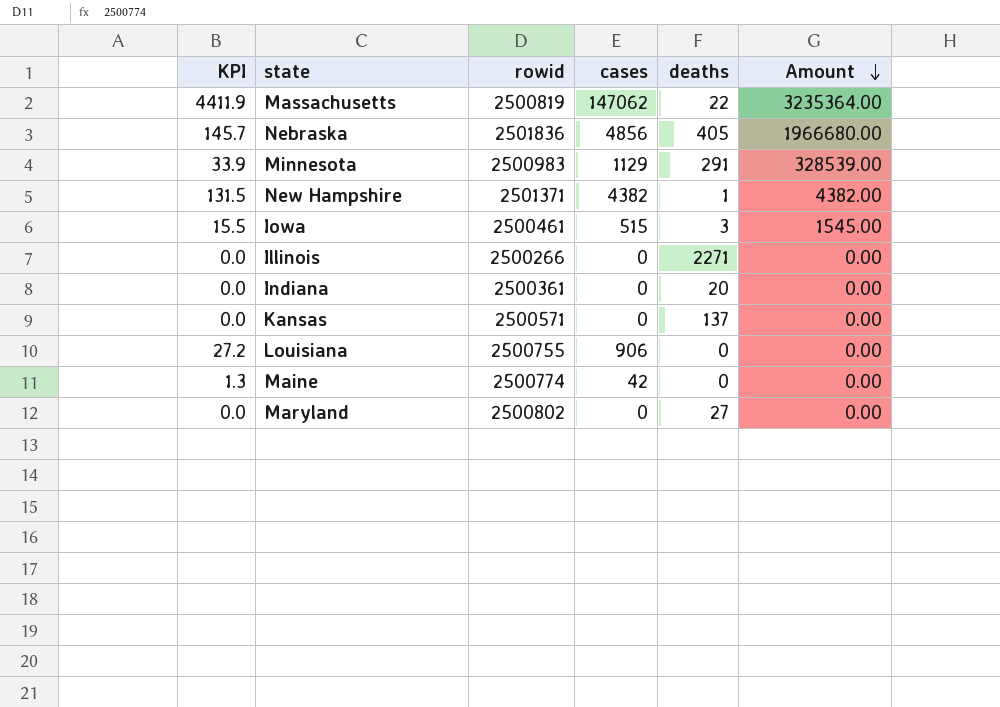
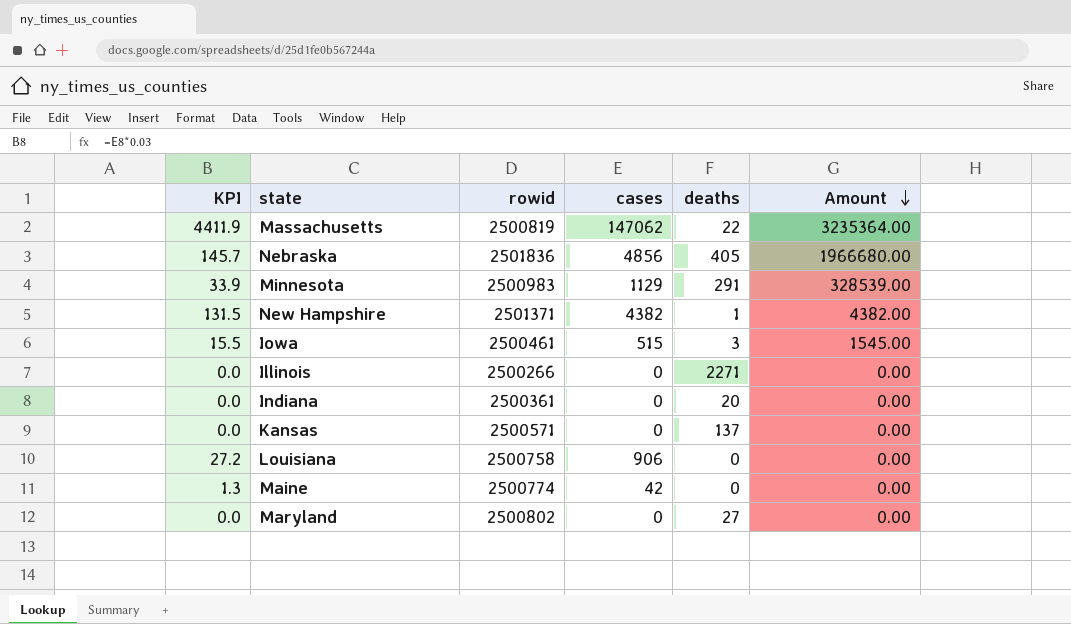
Louisiana | rowid: 2500755 -> 2500758

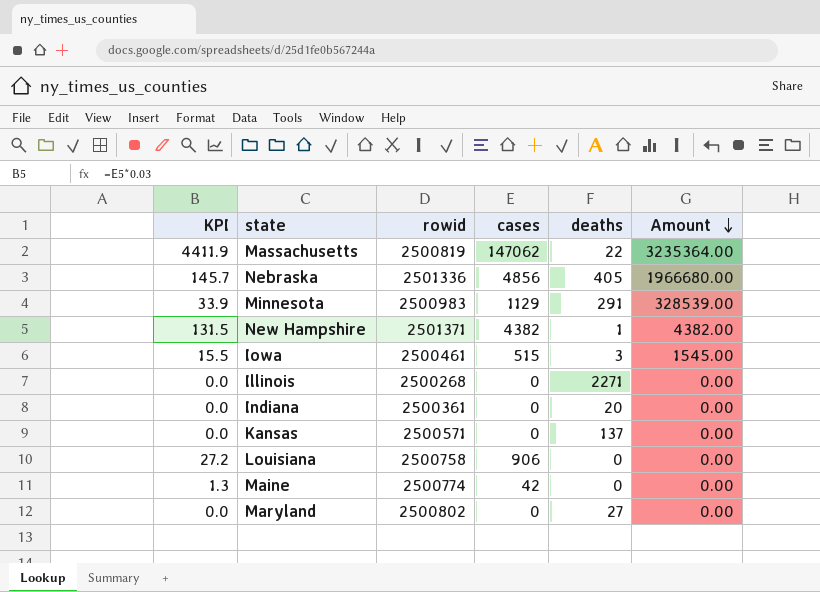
Nebraska | rowid: 2501836 -> 2501336
Illinois | rowid: 2500266 -> 2500268

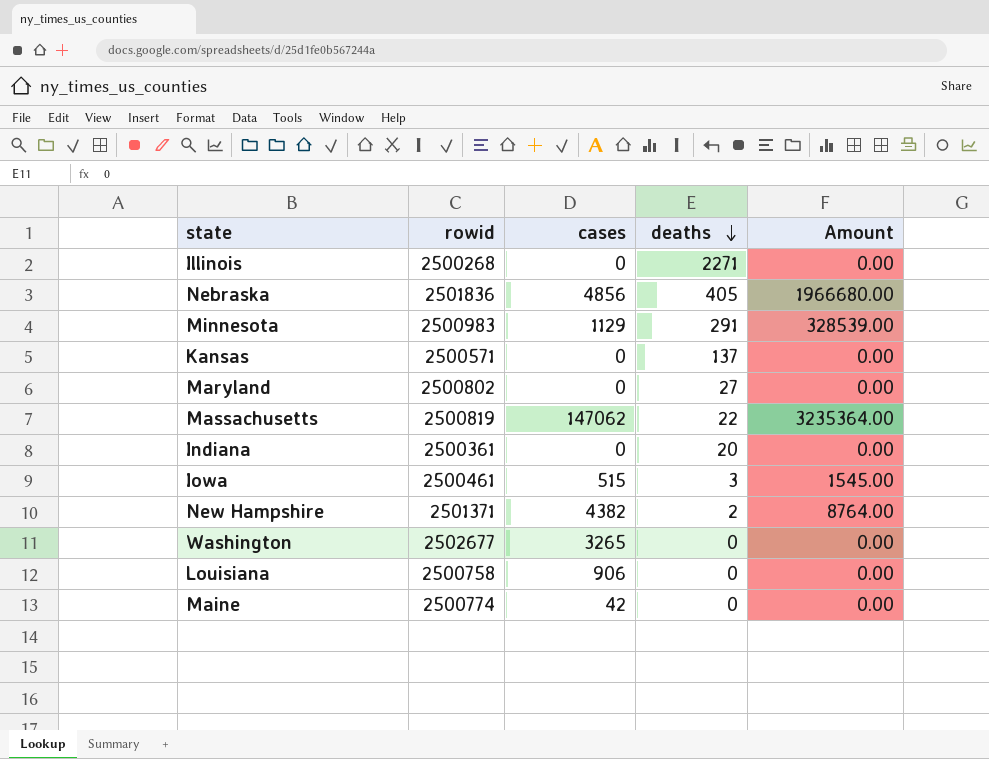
row order: Amount descending -> deaths descending
column KPI | formula: [cases] * 0.03 -> none
Nebraska | rowid: 2501336 -> 2501836
New Hampshire | deaths: 1 -> 2
New Hampshire | Amount: 4382.00 -> 8764.00
row Washington: none -> 2502677 | 3265 | 0 | 0.00

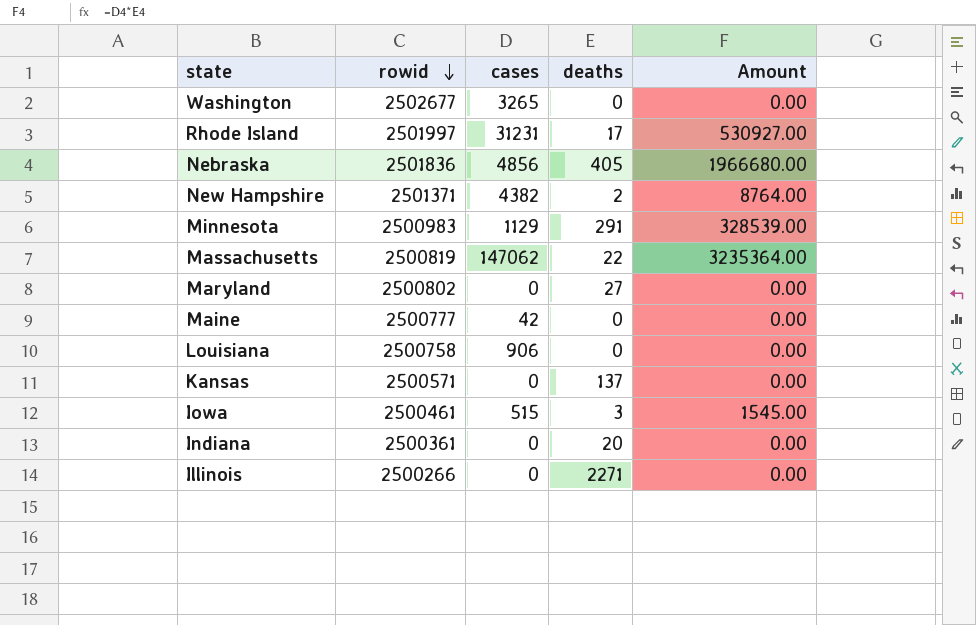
row order: deaths descending -> rowid descending
row Rhode Island: none -> 2501997 | 31231 | 17 | 530927.00
Maine | rowid: 2500774 -> 2500777
Illinois | rowid: 2500268 -> 2500266

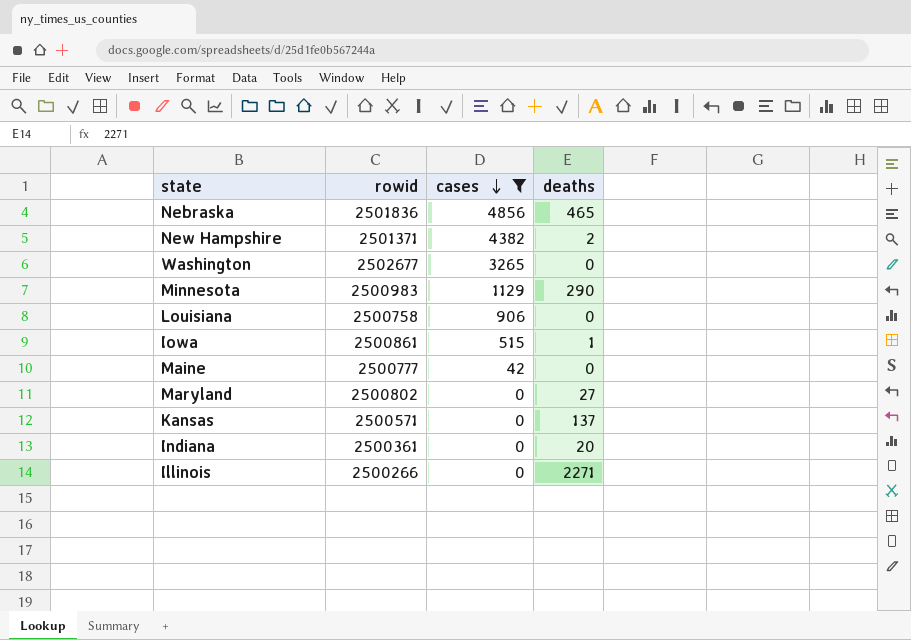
filter: none -> cases <= 4856
row order: rowid descending -> cases descending
column Amount | formula: [cases] * [deaths] -> none
Nebraska | deaths: 405 -> 465
Minnesota | deaths: 291 -> 290
Iowa | rowid: 2500461 -> 2500861
Iowa | deaths: 3 -> 1

